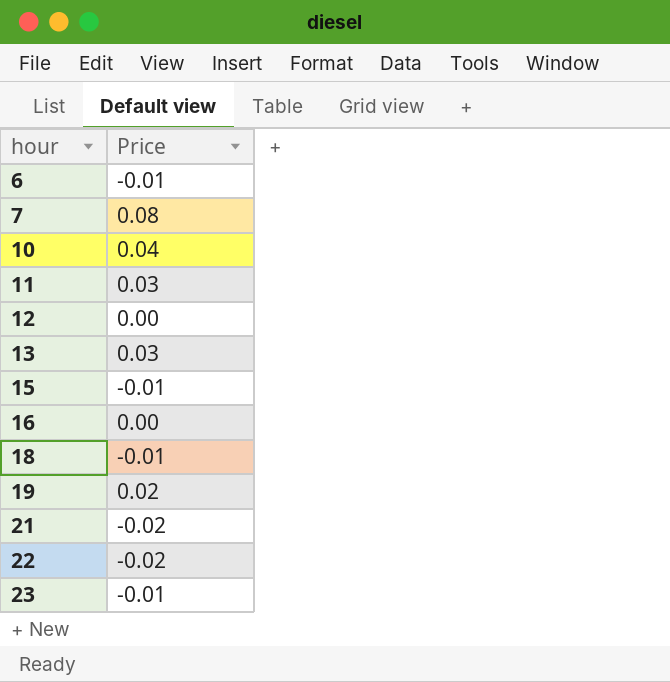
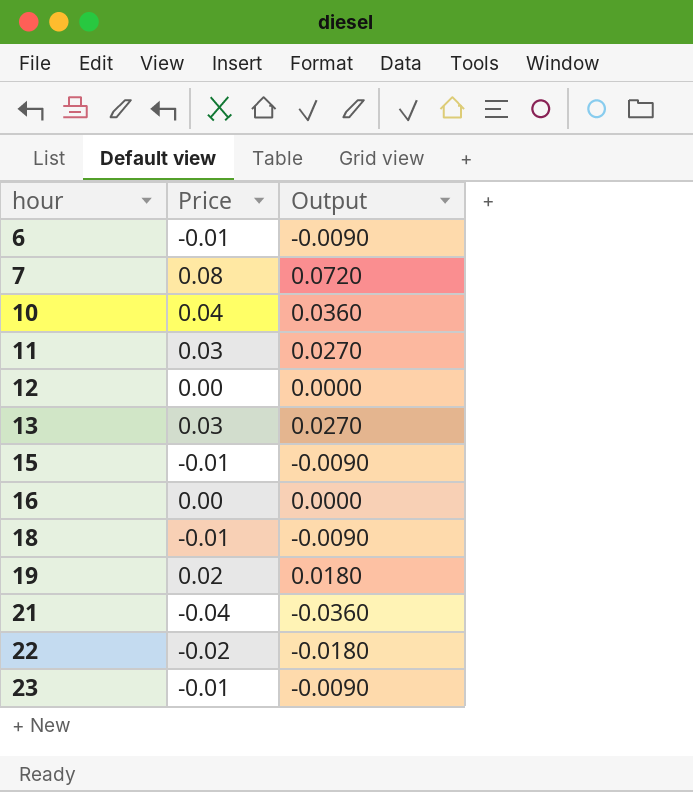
column Output | formula: none -> [Price] * 0.9
21 | Price: -0.02 -> -0.04

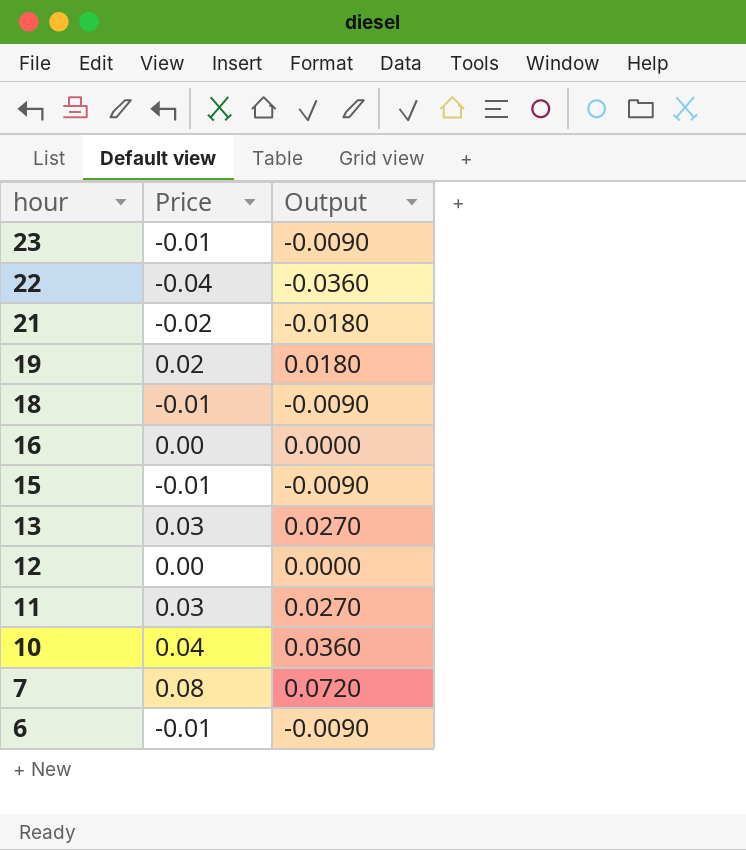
row order: hour ascending -> hour descending
22 | Price: -0.02 -> -0.04
22 | Output: -0.0180 -> -0.0360
21 | Price: -0.04 -> -0.02
21 | Output: -0.0360 -> -0.0180

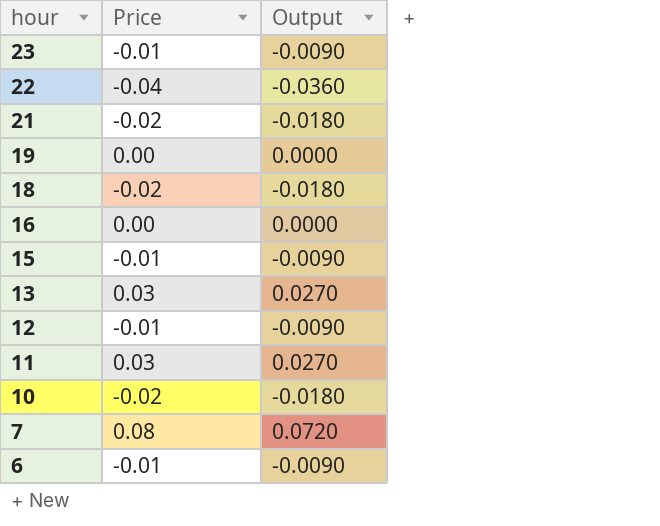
19 | Price: 0.02 -> 0.00
19 | Output: 0.0180 -> 0.0000
18 | Price: -0.01 -> -0.02
18 | Output: -0.0090 -> -0.0180
12 | Price: 0.00 -> -0.01
12 | Output: 0.0000 -> -0.0090
10 | Price: 0.04 -> -0.02
10 | Output: 0.0360 -> -0.0180

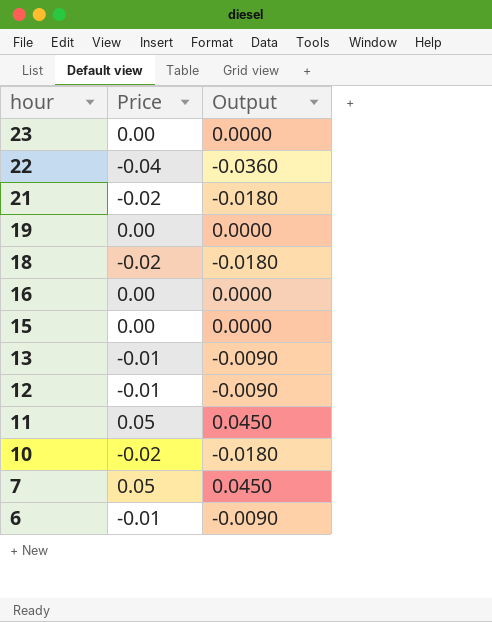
23 | Price: -0.01 -> 0.00
23 | Output: -0.0090 -> 0.0000
15 | Price: -0.01 -> 0.00
15 | Output: -0.0090 -> 0.0000
13 | Price: 0.03 -> -0.01
13 | Output: 0.0270 -> -0.0090
11 | Price: 0.03 -> 0.05
11 | Output: 0.0270 -> 0.0450
7 | Price: 0.08 -> 0.05
7 | Output: 0.0720 -> 0.0450

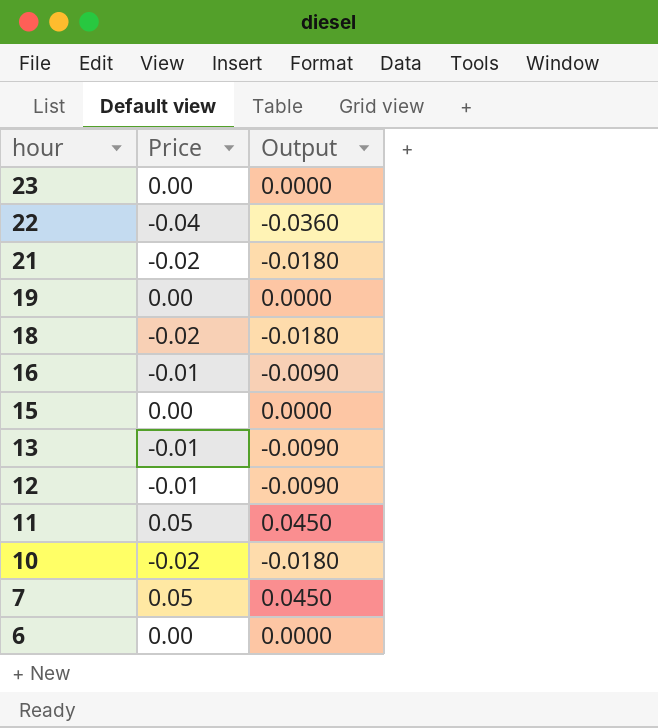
16 | Price: 0.00 -> -0.01
16 | Output: 0.0000 -> -0.0090
6 | Price: -0.01 -> 0.00
6 | Output: -0.0090 -> 0.0000

